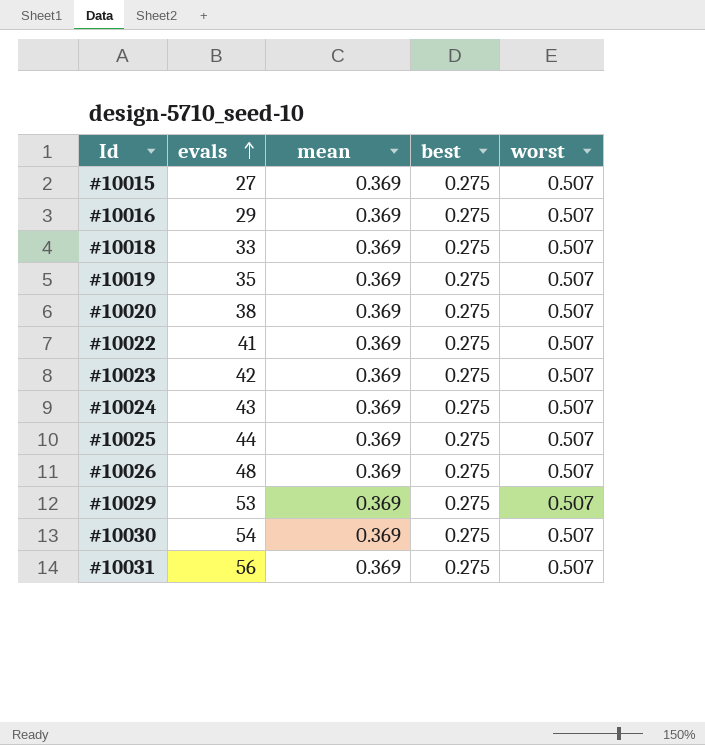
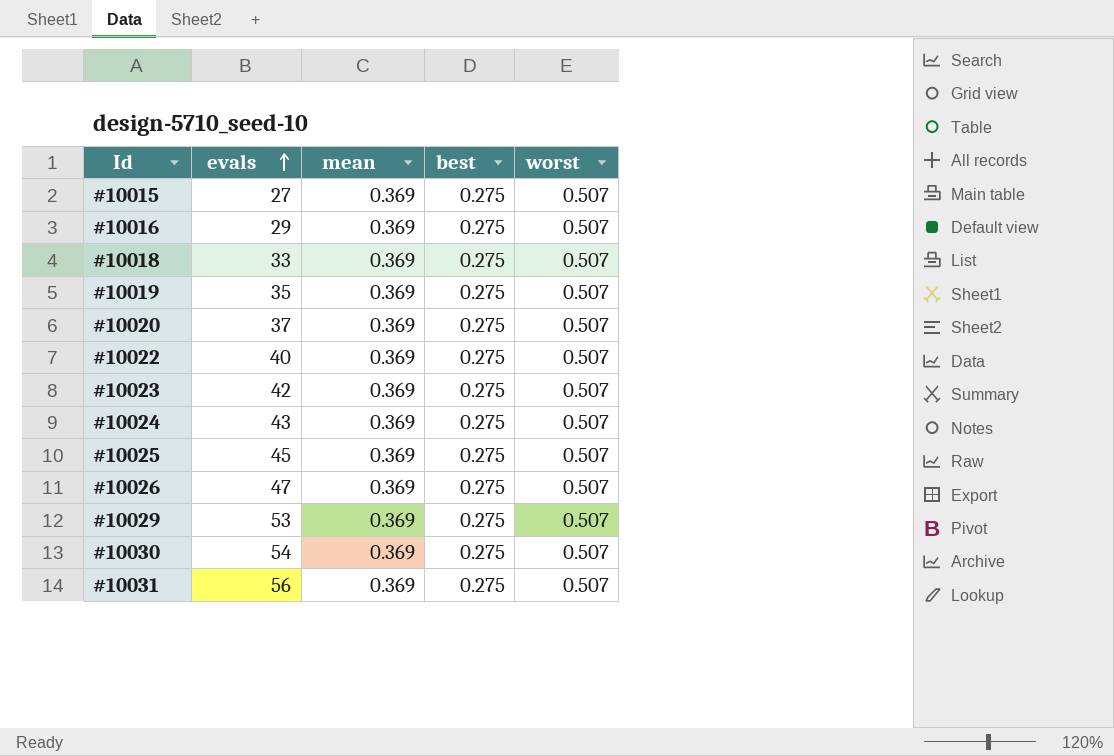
#10020 | evals: 38 -> 37
#10022 | evals: 41 -> 40
#10025 | evals: 44 -> 45
#10026 | evals: 48 -> 47

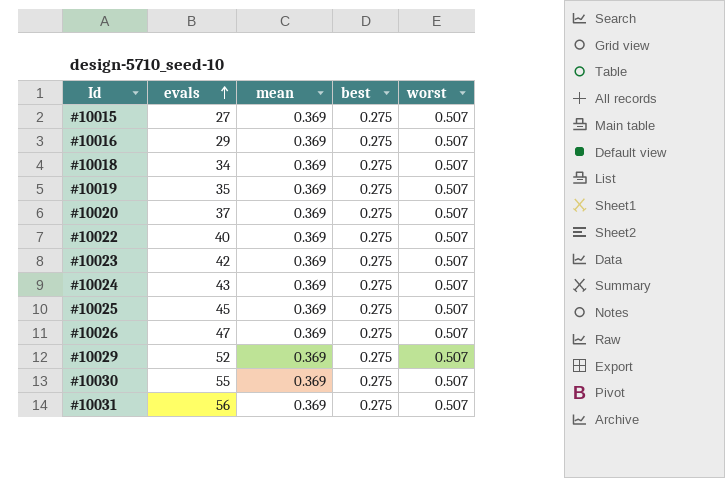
#10018 | evals: 33 -> 34
#10029 | evals: 53 -> 52
#10030 | evals: 54 -> 55

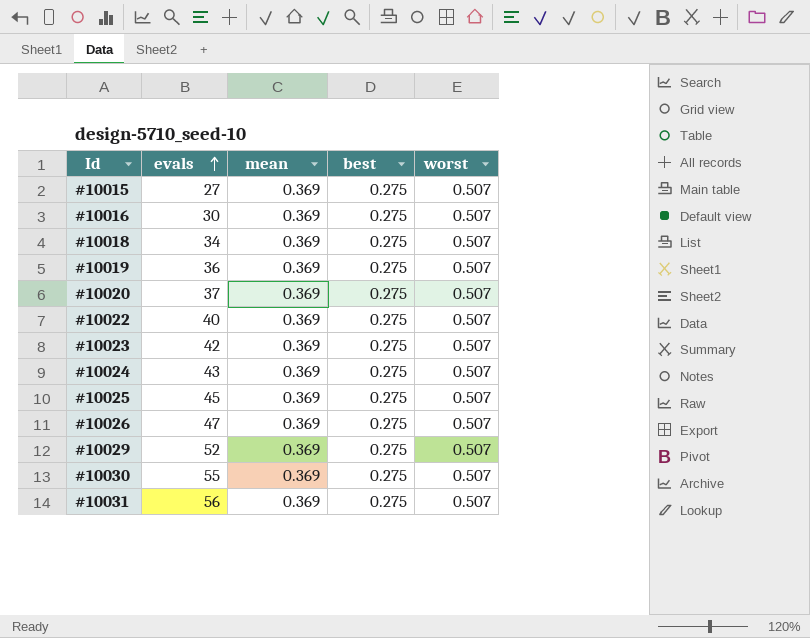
#10016 | evals: 29 -> 30
#10019 | evals: 35 -> 36

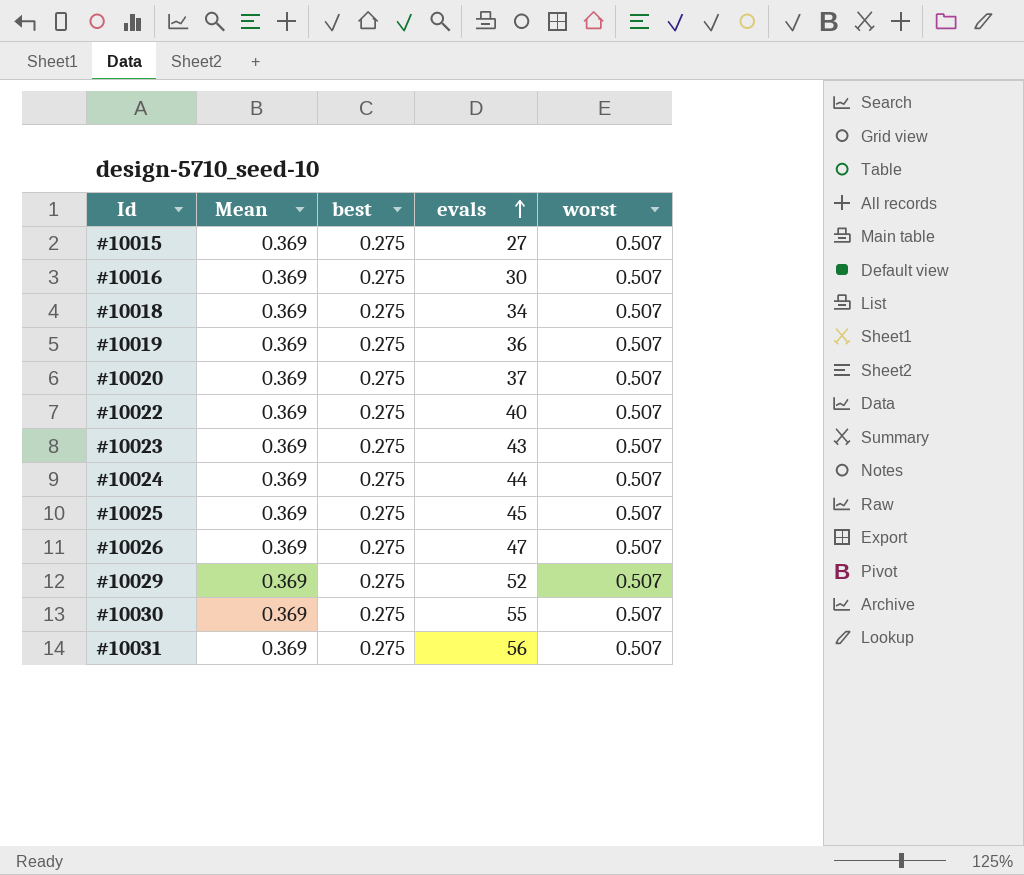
column name: mean -> Mean
column evals | position: 2 -> 4
#10023 | evals: 42 -> 43
#10024 | evals: 43 -> 44

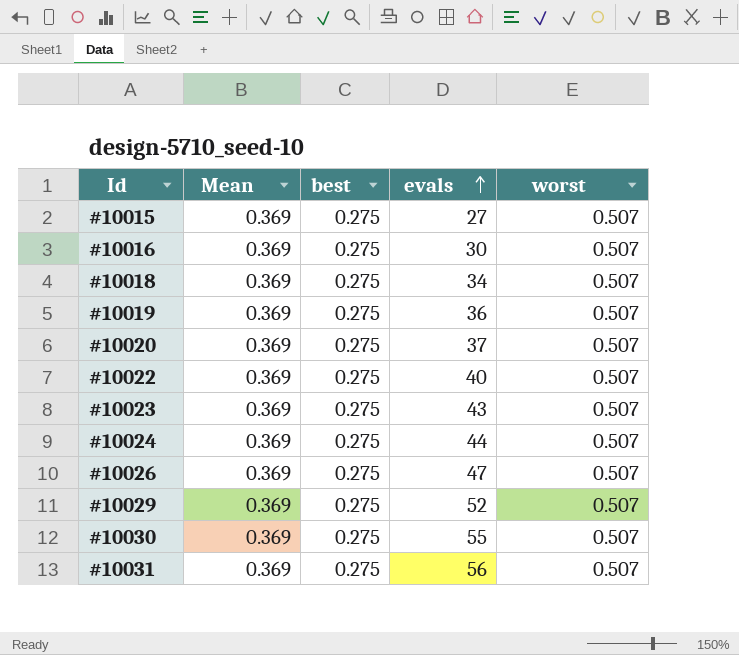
row #10025: 0.369 | 0.275 | 45 | 0.507 -> none

